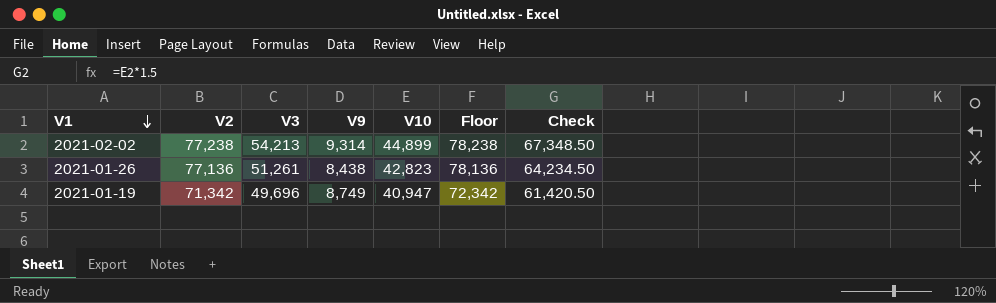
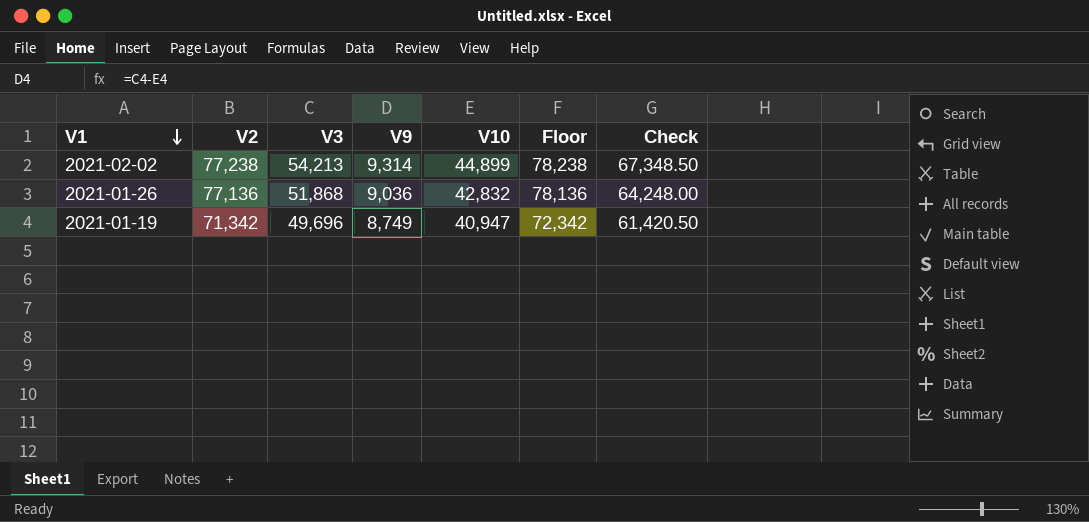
2021-01-26 | V3: 51,261 -> 51,868
2021-01-26 | V9: 8,438 -> 9,036
2021-01-26 | V10: 42,823 -> 42,832
2021-01-26 | Check: 64,234.50 -> 64,248.00

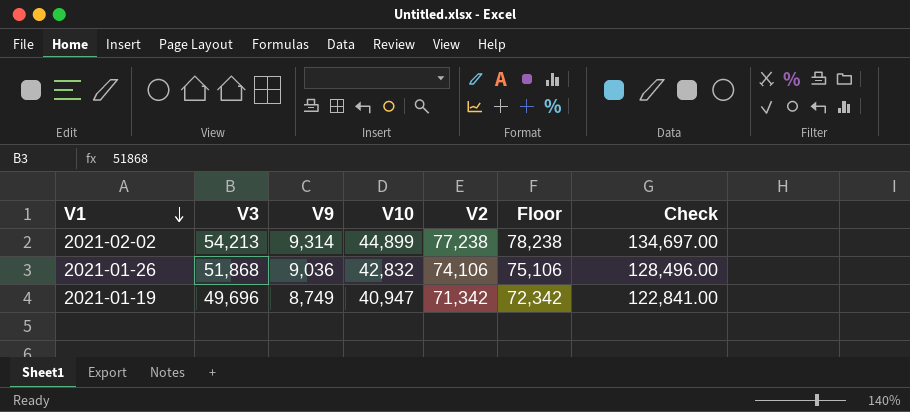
column V2 | position: 2 -> 5
column Check | formula: [V10] * 1.5 -> [V10] * 3
2021-01-26 | V2: 77,136 -> 74,106
2021-01-26 | Floor: 78,136 -> 75,106

